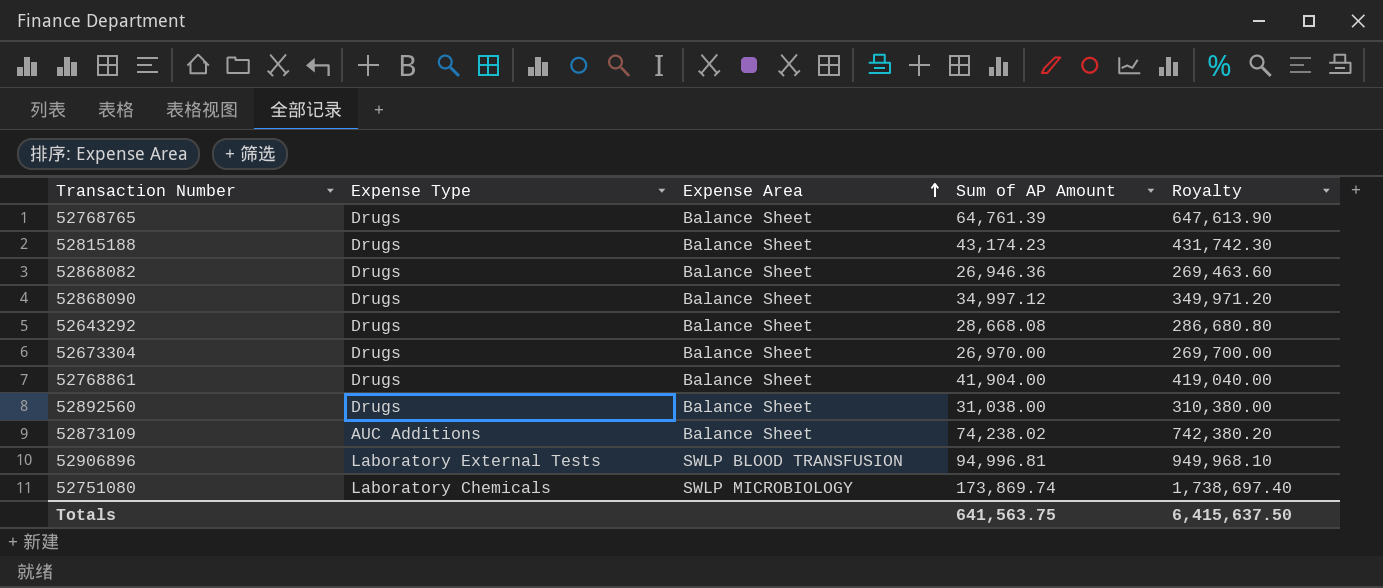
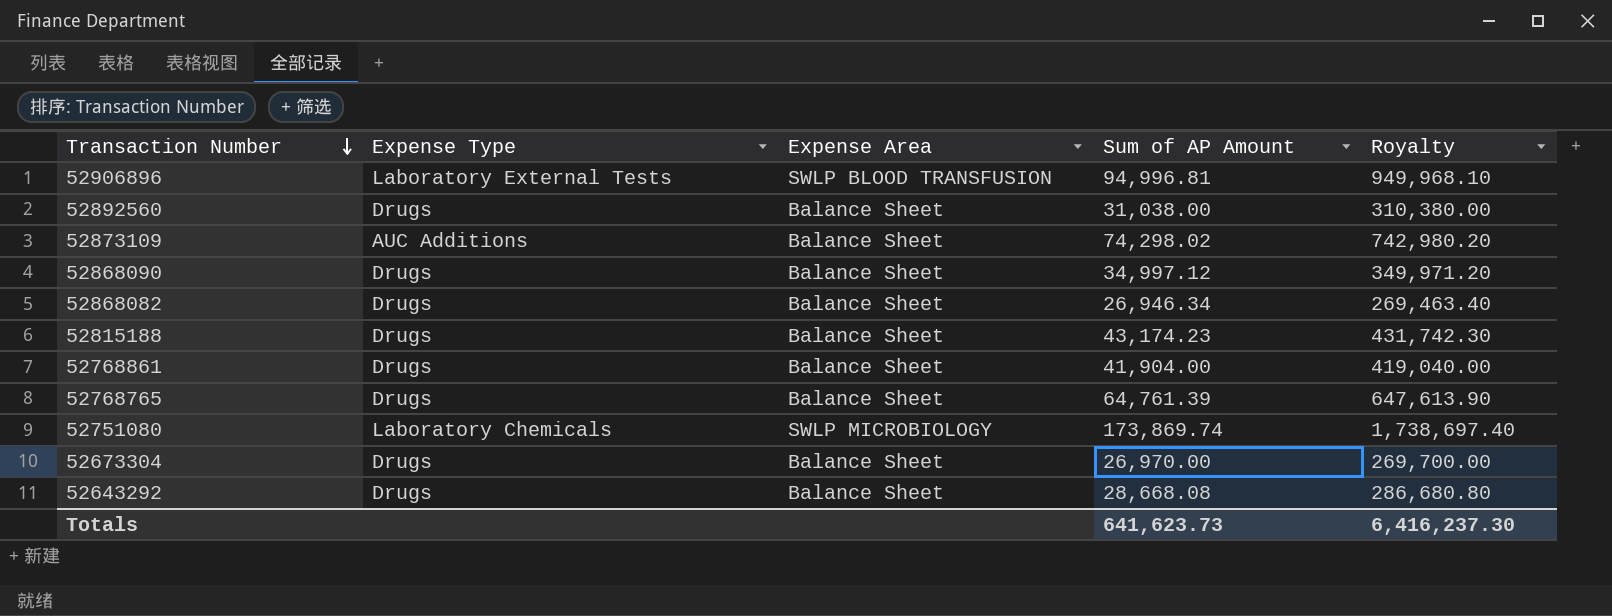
row order: Expense Area ascending -> Transaction Number descending
52873109 | Sum of AP Amount: 74,238.02 -> 74,298.02
52873109 | Royalty: 742,380.20 -> 742,980.20
52868082 | Sum of AP Amount: 26,946.36 -> 26,946.34
52868082 | Royalty: 269,463.60 -> 269,463.40
Totals | Sum of AP Amount: 641,563.75 -> 641,623.73
Totals | Royalty: 6,415,637.50 -> 6,416,237.30

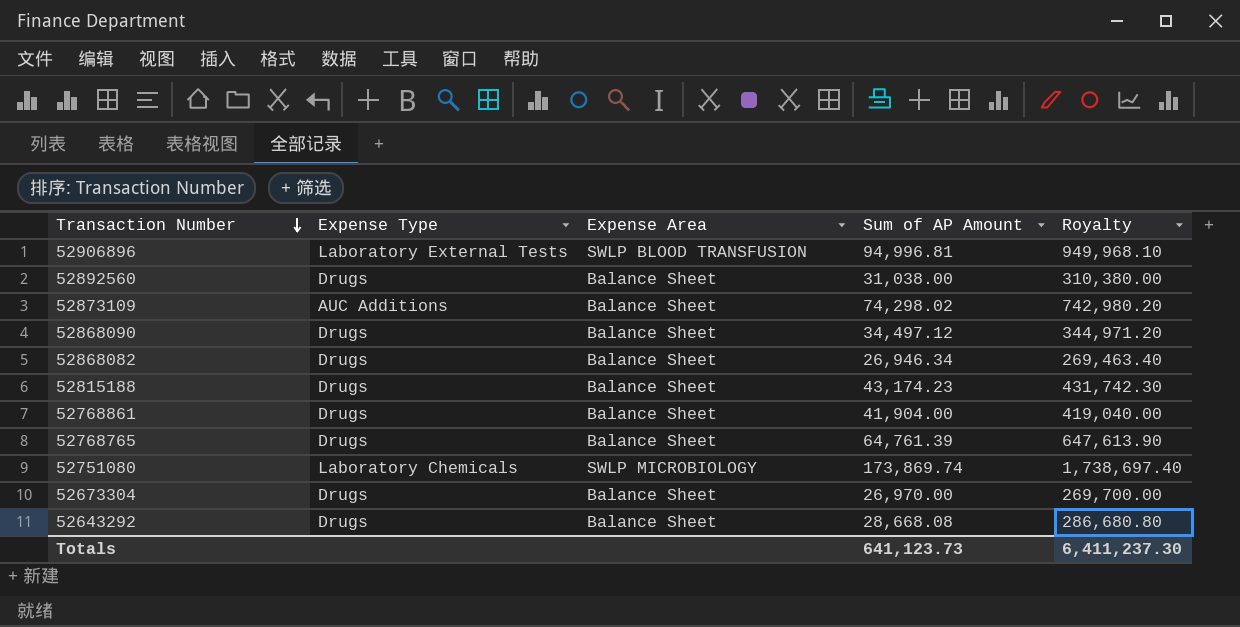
52868090 | Sum of AP Amount: 34,997.12 -> 34,497.12
52868090 | Royalty: 349,971.20 -> 344,971.20
Totals | Sum of AP Amount: 641,623.73 -> 641,123.73
Totals | Royalty: 6,416,237.30 -> 6,411,237.30

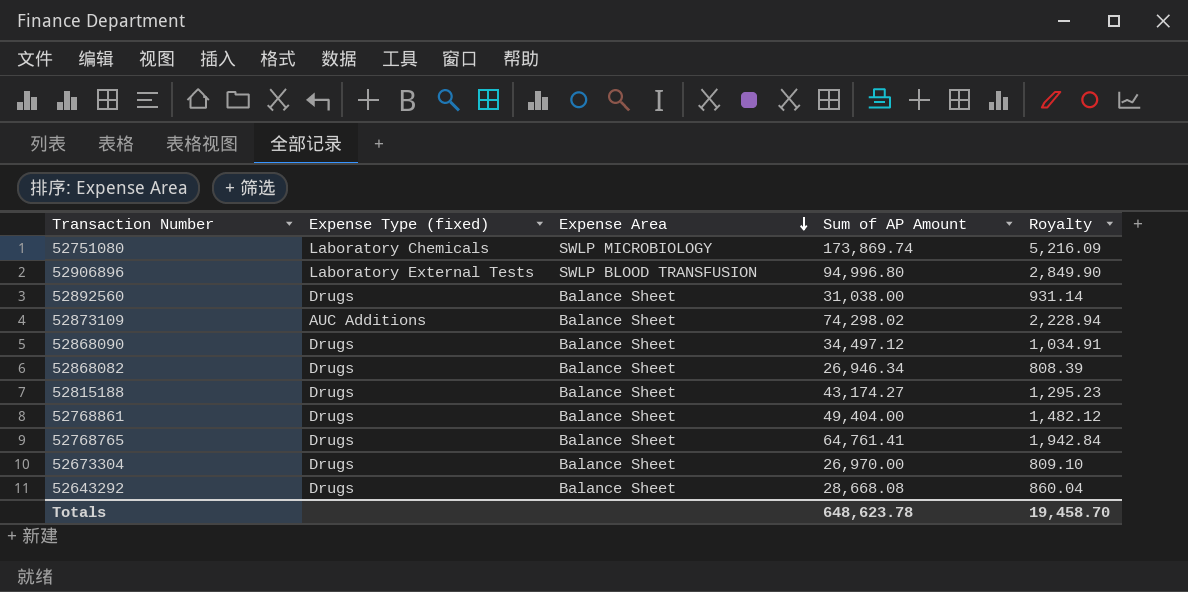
row order: Transaction Number descending -> Expense Area descending
column name: Expense Type -> Expense Type (fixed)
column Royalty | formula: [Sum of AP Amount] * 10 -> [Sum of AP Amount] * 0.03
52906896 | Sum of AP Amount: 94,996.81 -> 94,996.80
52815188 | Sum of AP Amount: 43,174.23 -> 43,174.27
52768861 | Sum of AP Amount: 41,904.00 -> 49,404.00
52768765 | Sum of AP Amount: 64,761.39 -> 64,761.41
Totals | Sum of AP Amount: 641,123.73 -> 648,623.78
Totals | Royalty: 6,411,237.30 -> 19,458.70

